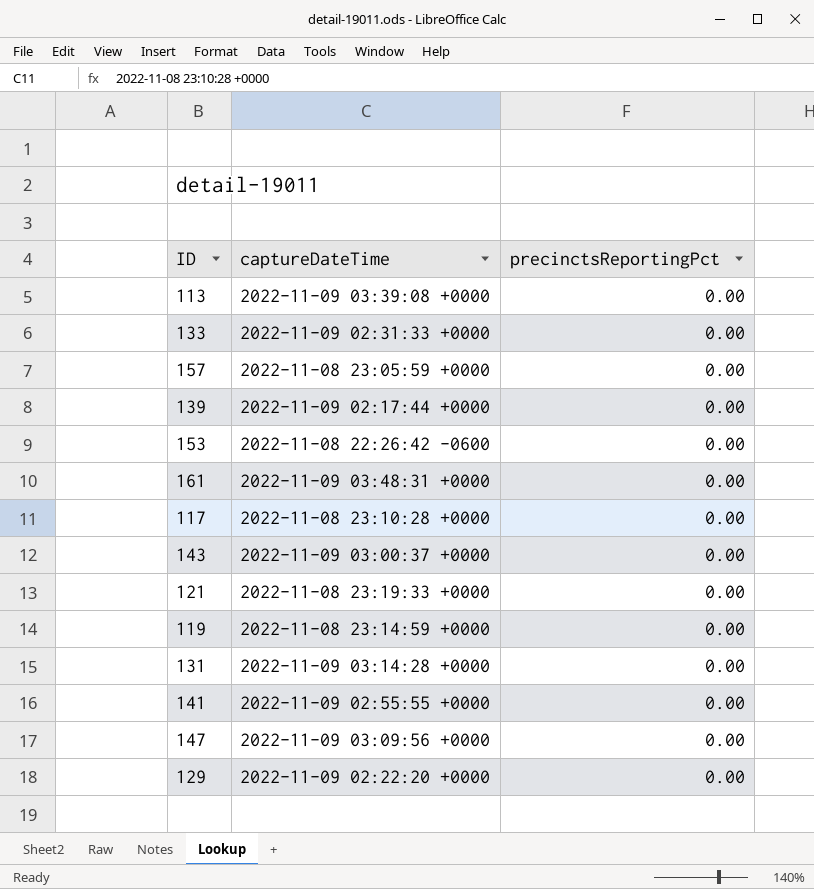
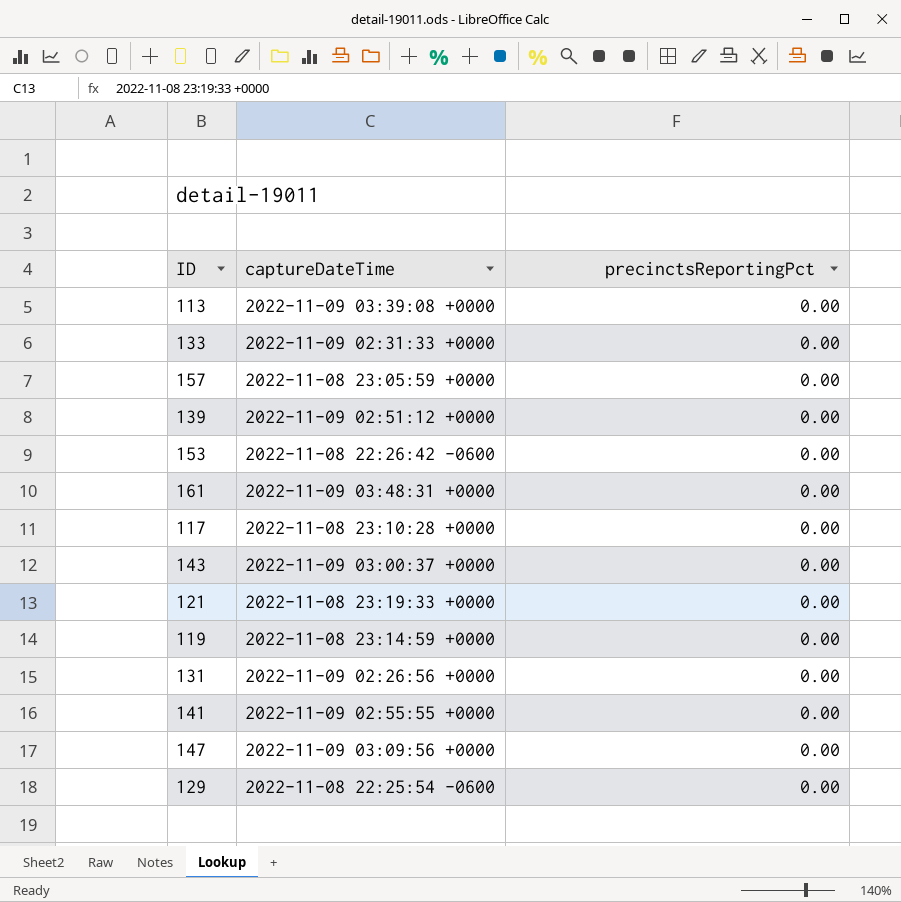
139 | captureDateTime: 2022-11-09 02:17:44 +0000 -> 2022-11-09 02:51:12 +0000
131 | captureDateTime: 2022-11-09 03:14:28 +0000 -> 2022-11-09 02:26:56 +0000
129 | captureDateTime: 2022-11-09 02:22:20 +0000 -> 2022-11-08 22:25:54 -0600

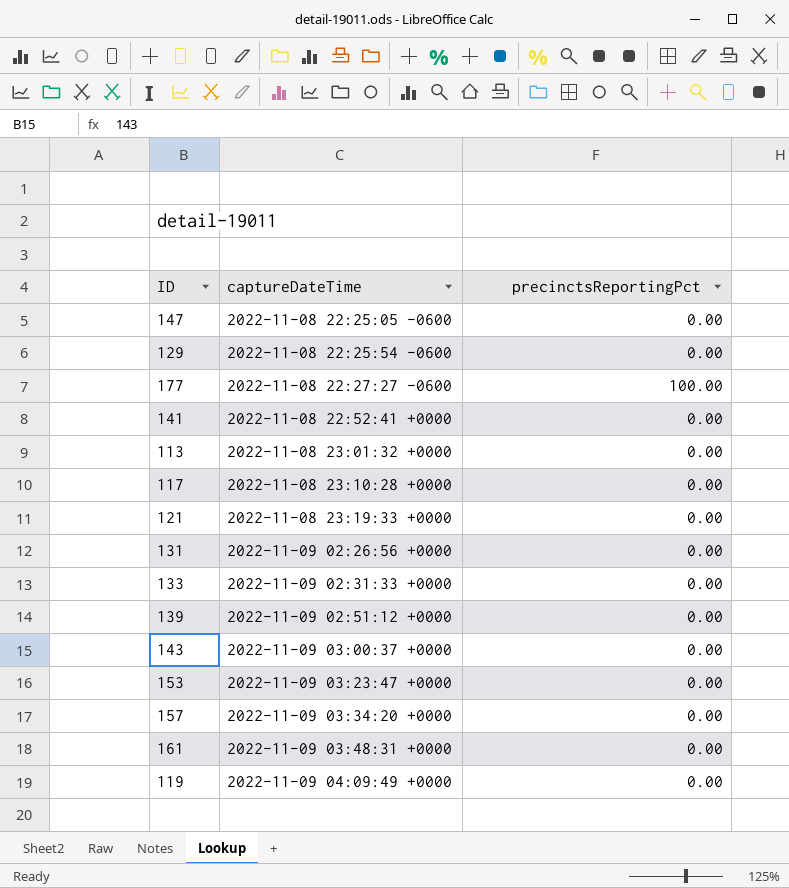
row order: none -> captureDateTime ascending
147 | captureDateTime: 2022-11-09 03:09:56 +0000 -> 2022-11-08 22:25:05 -0600
row 177: none -> 2022-11-08 22:27:27 -0600 | 100.00
141 | captureDateTime: 2022-11-09 02:55:55 +0000 -> 2022-11-08 22:52:41 +0000
113 | captureDateTime: 2022-11-09 03:39:08 +0000 -> 2022-11-08 23:01:32 +0000
153 | captureDateTime: 2022-11-08 22:26:42 -0600 -> 2022-11-09 03:23:47 +0000
157 | captureDateTime: 2022-11-08 23:05:59 +0000 -> 2022-11-09 03:34:20 +0000
119 | captureDateTime: 2022-11-08 23:14:59 +0000 -> 2022-11-09 04:09:49 +0000

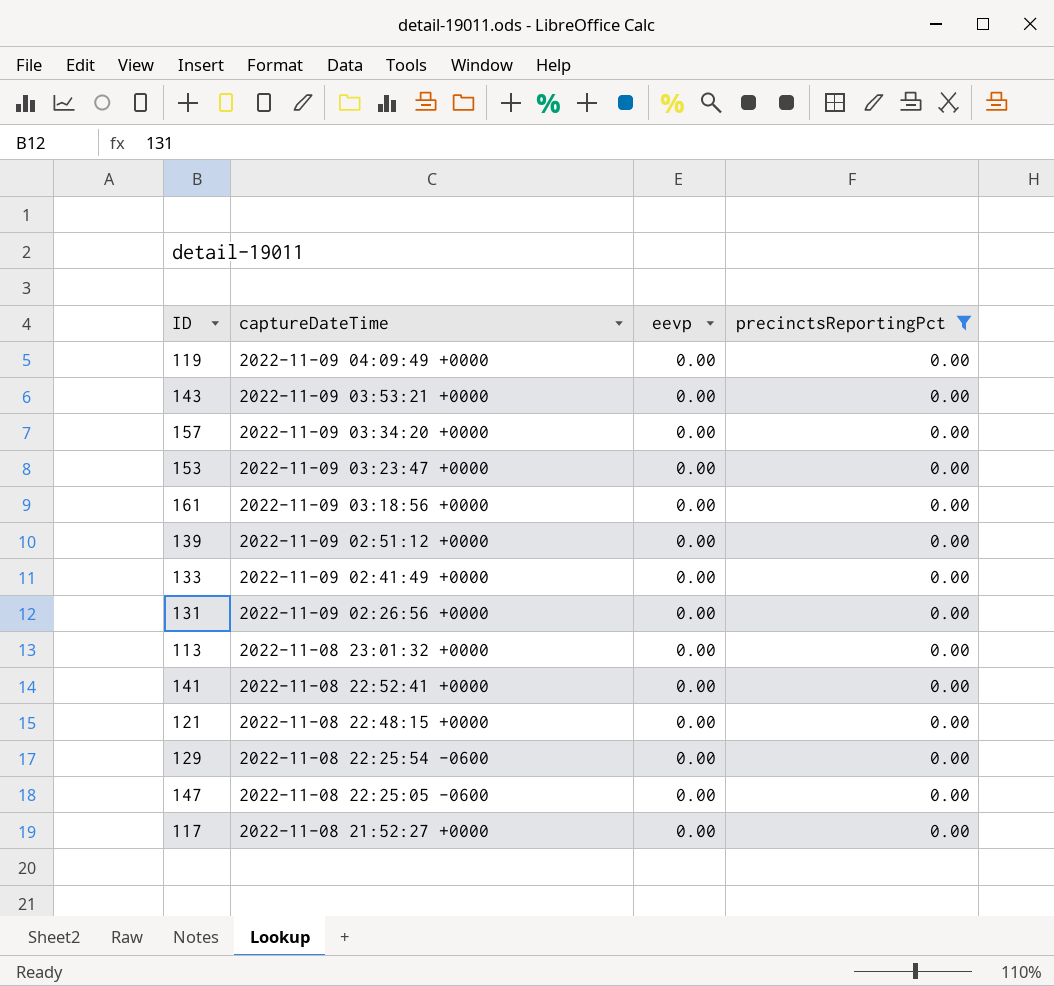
filter: none -> precinctsReportingPct = 0.00
row order: captureDateTime ascending -> captureDateTime descending
column eevp | position: none -> 3
143 | captureDateTime: 2022-11-09 03:00:37 +0000 -> 2022-11-09 03:53:21 +0000
161 | captureDateTime: 2022-11-09 03:48:31 +0000 -> 2022-11-09 03:18:56 +0000
133 | captureDateTime: 2022-11-09 02:31:33 +0000 -> 2022-11-09 02:41:49 +0000
121 | captureDateTime: 2022-11-08 23:19:33 +0000 -> 2022-11-08 22:48:15 +0000
117 | captureDateTime: 2022-11-08 23:10:28 +0000 -> 2022-11-08 21:52:27 +0000

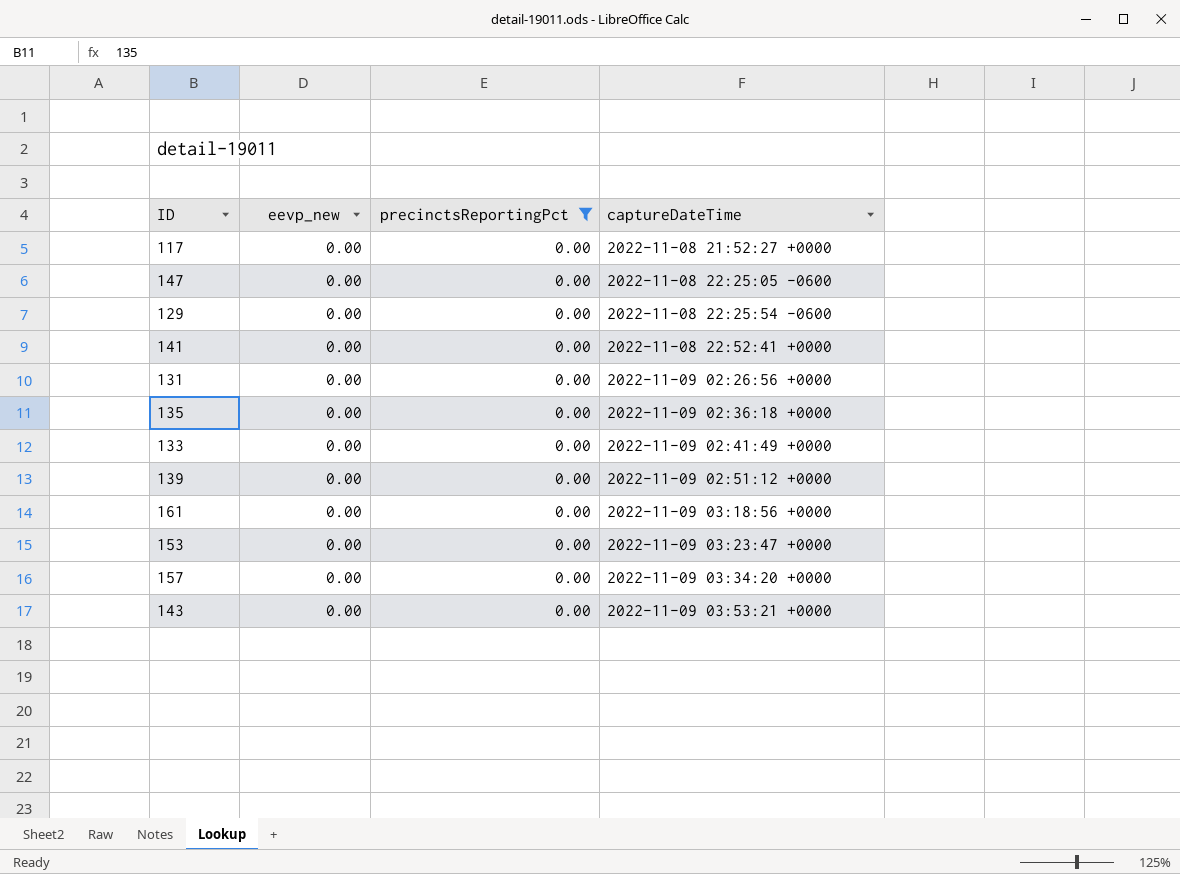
row order: captureDateTime descending -> captureDateTime ascending
column name: eevp -> eevp_new
column captureDateTime | position: 2 -> 4
row 119: 2022-11-09 04:09:49 +0000 | 0.00 | 0.00 -> none
row 113: 2022-11-08 23:01:32 +0000 | 0.00 | 0.00 -> none
row 121: 2022-11-08 22:48:15 +0000 | 0.00 | 0.00 -> none
row 135: none -> 0.00 | 0.00 | 2022-11-09 02:36:18 +0000

